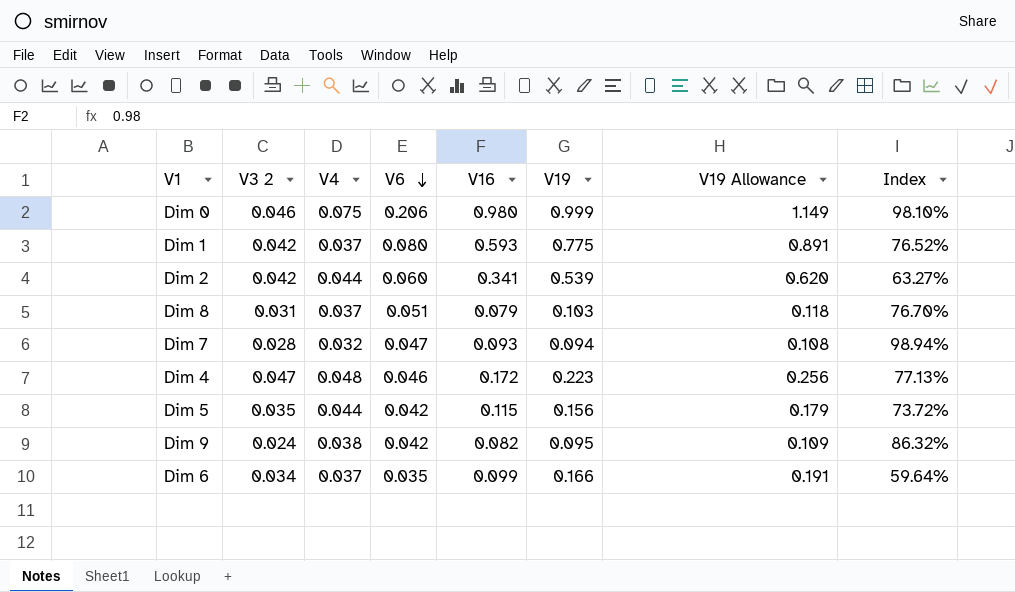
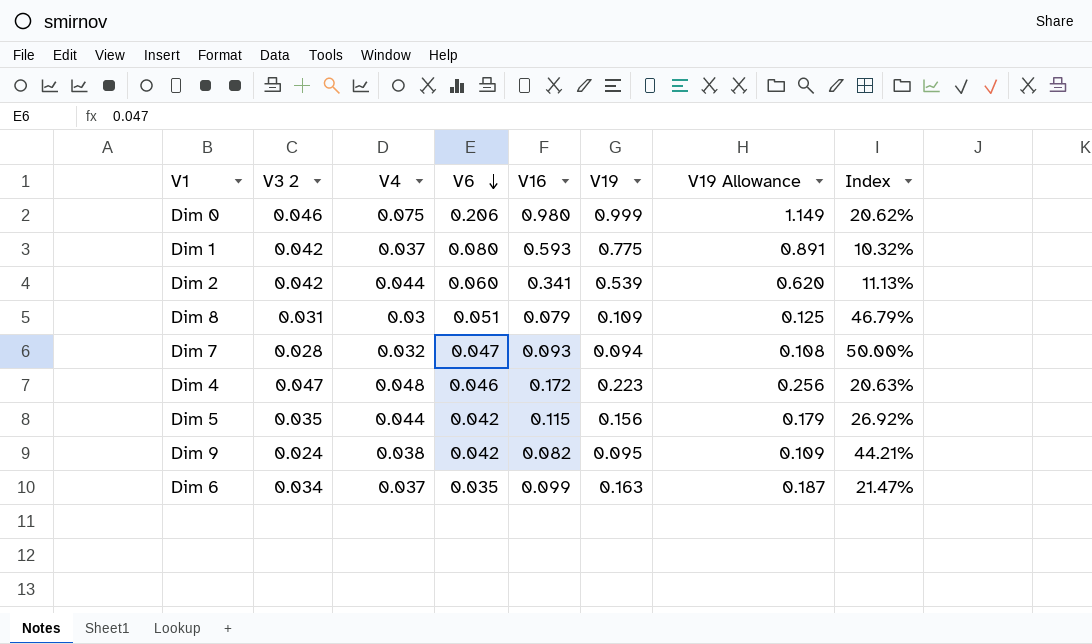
column Index | formula: [V16] / [V19] -> [V6] / [V19]
Dim 8 | V4: 0.037 -> 0.03
Dim 8 | V19: 0.103 -> 0.109
Dim 8 | V19 Allowance: 0.118 -> 0.125
Dim 6 | V19: 0.166 -> 0.163
Dim 6 | V19 Allowance: 0.191 -> 0.187

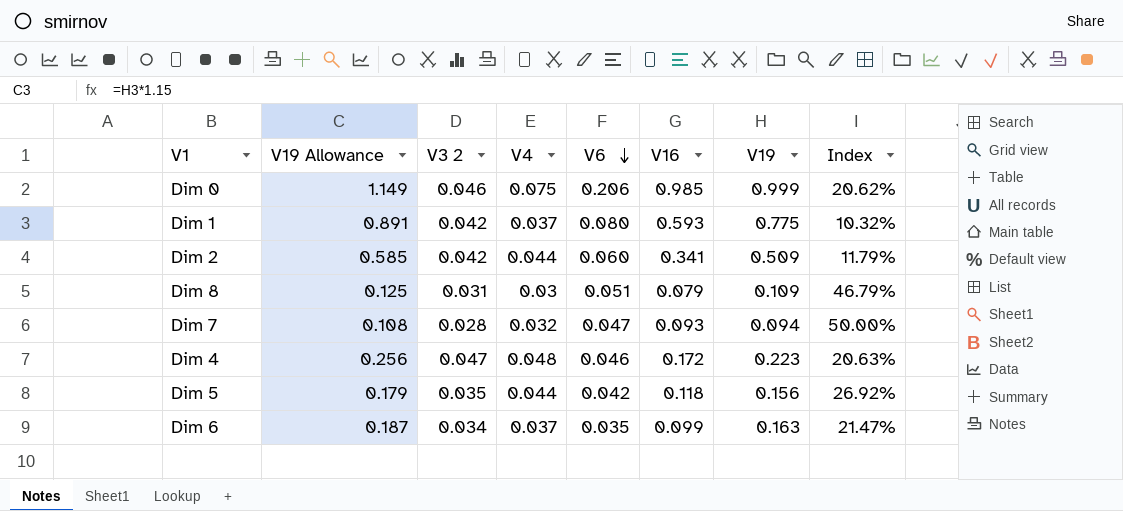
column V19 Allowance | position: 7 -> 2
row Dim 9: 0.024 | 0.038 | 0.042 | 0.082 | 0.095 | 0.109 | 44.21% -> none
Dim 0 | V16: 0.980 -> 0.985
Dim 2 | V19 Allowance: 0.620 -> 0.585
Dim 2 | V19: 0.539 -> 0.509
Dim 2 | Index: 11.13% -> 11.79%
Dim 5 | V16: 0.115 -> 0.118

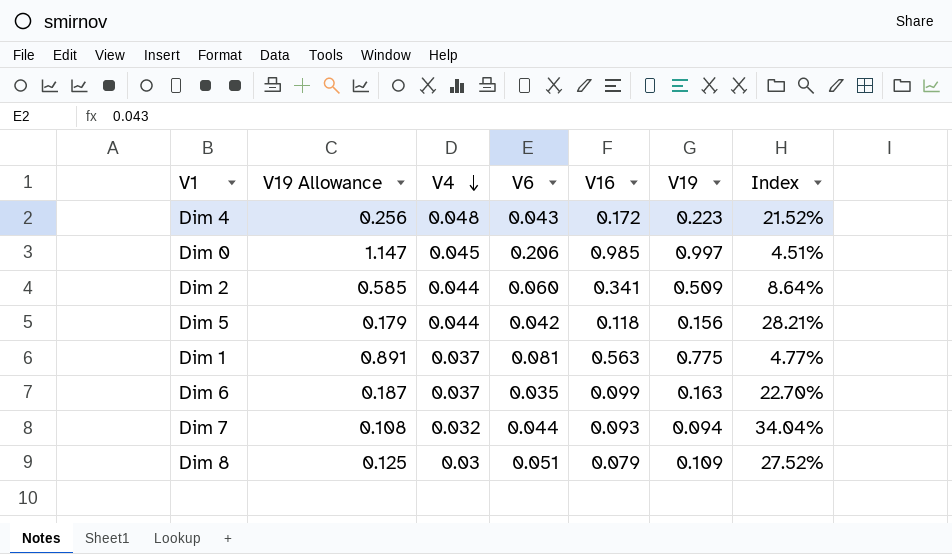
row order: V6 descending -> V4 descending
column V3 2 | position: 3 -> none
column Index | formula: [V6] / [V19] -> [V4] / [V19]
Dim 4 | V6: 0.046 -> 0.043
Dim 0 | V19 Allowance: 1.149 -> 1.147
Dim 0 | V4: 0.075 -> 0.045
Dim 0 | V19: 0.999 -> 0.997
Dim 1 | V6: 0.080 -> 0.081
Dim 1 | V16: 0.593 -> 0.563
Dim 7 | V6: 0.047 -> 0.044

